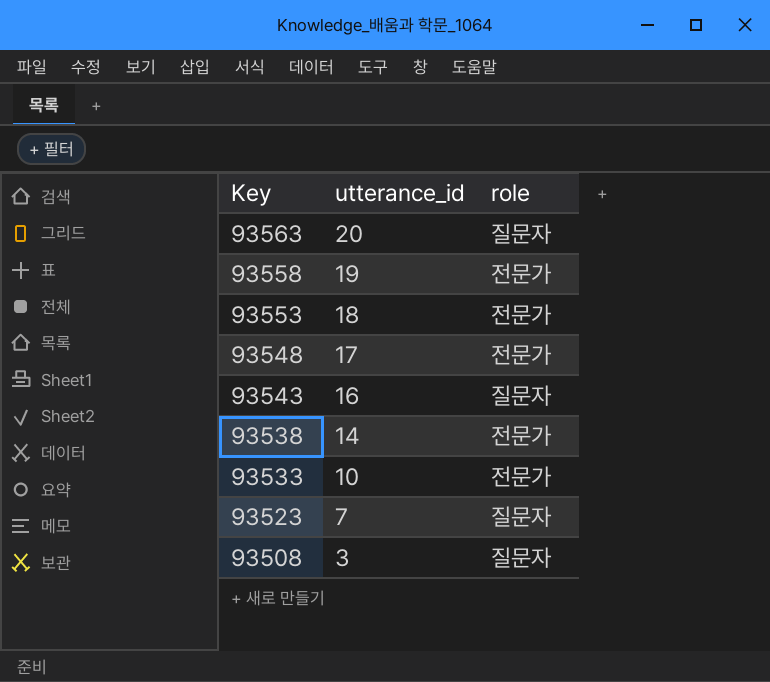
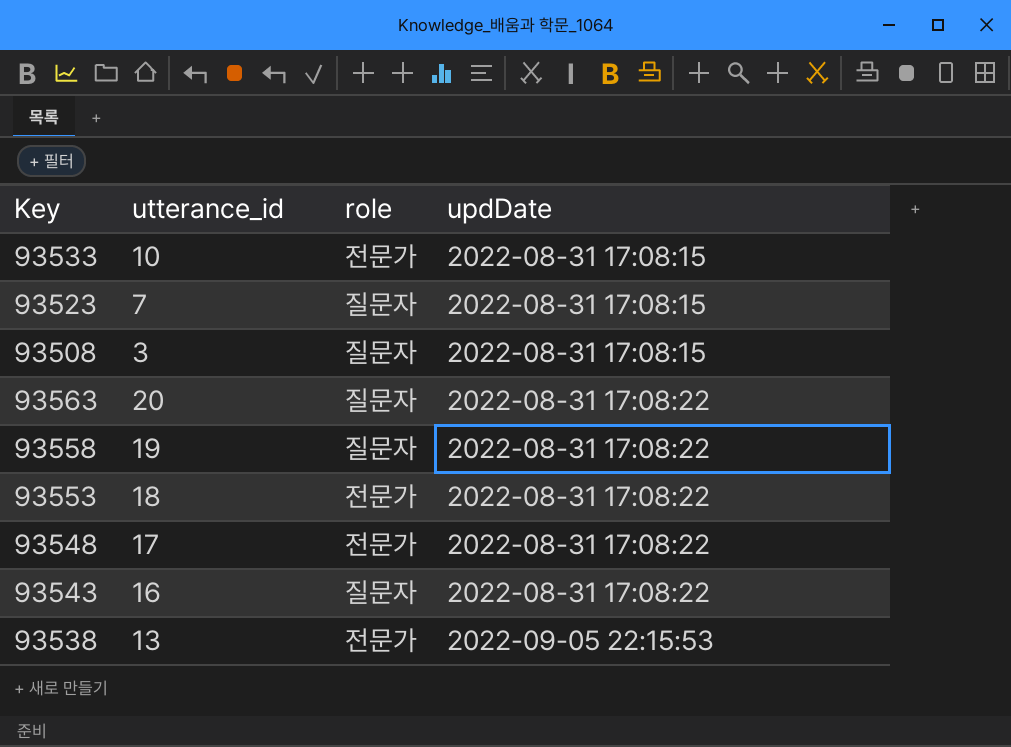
row order: Key descending -> updDate ascending
column updDate | position: none -> 4
93558 | role: 전문가 -> 질문자
93538 | utterance_id: 14 -> 13

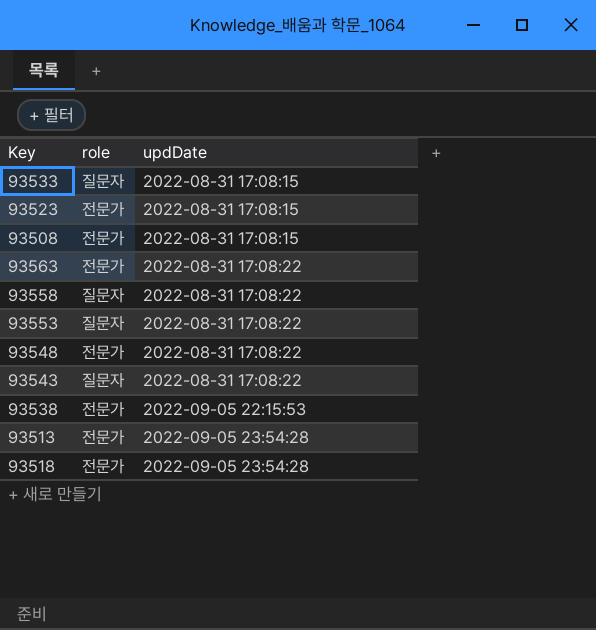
column utterance_id | position: 2 -> none
93533 | role: 전문가 -> 질문자
93523 | role: 질문자 -> 전문가
93508 | role: 질문자 -> 전문가
93563 | role: 질문자 -> 전문가
93553 | role: 전문가 -> 질문자
row 93513: none -> 전문가 | 2022-09-05 23:54:28
row 93518: none -> 전문가 | 2022-09-05 23:54:28

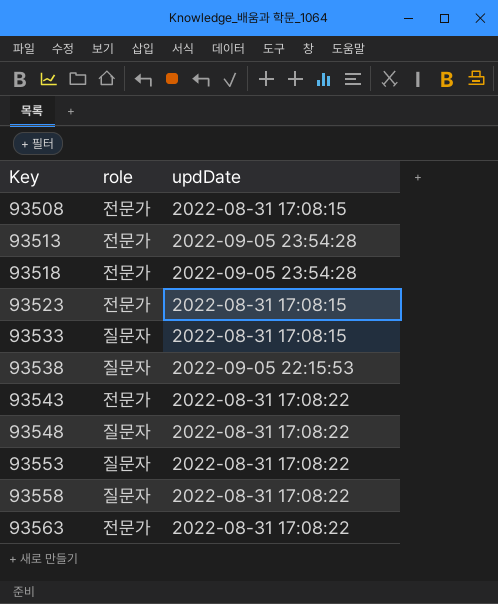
row order: updDate ascending -> Key ascending
93538 | role: 전문가 -> 질문자
93543 | role: 질문자 -> 전문가
93548 | role: 전문가 -> 질문자

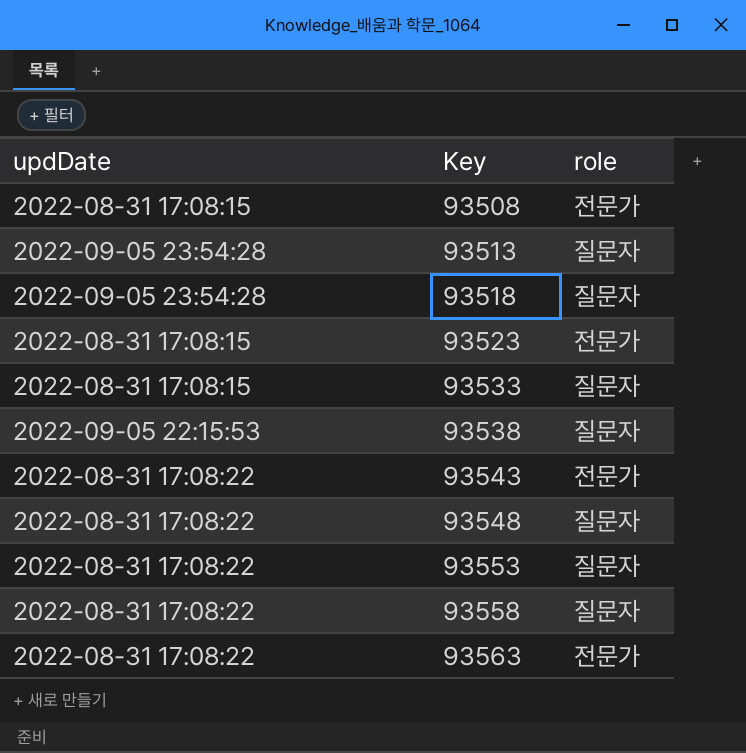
column updDate | position: 3 -> 1
93513 | role: 전문가 -> 질문자
93518 | role: 전문가 -> 질문자

